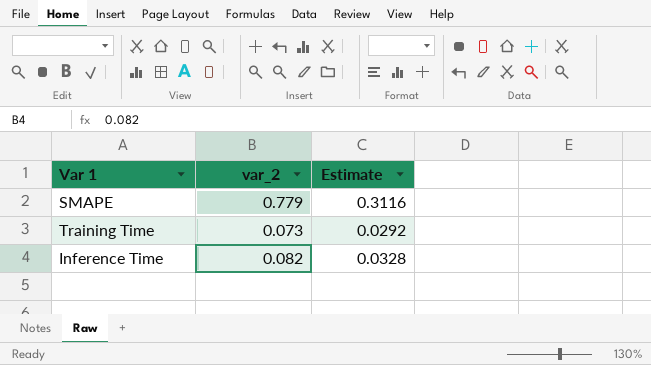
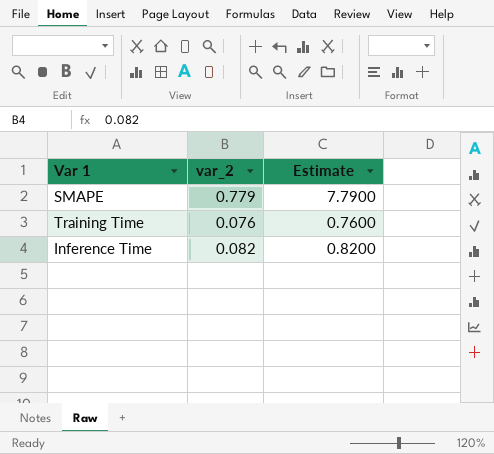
column Estimate | formula: [var_2] * 0.4 -> [var_2] * 10
Training Time | var_2: 0.073 -> 0.076

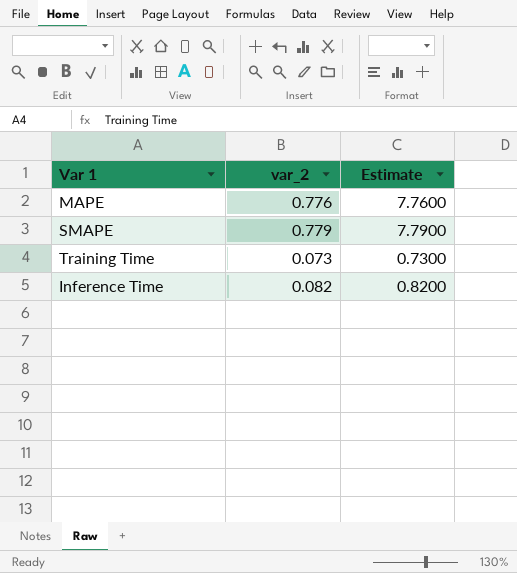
row MAPE: none -> 0.776 | 7.7600
Training Time | var_2: 0.076 -> 0.073
Training Time | Estimate: 0.7600 -> 0.7300

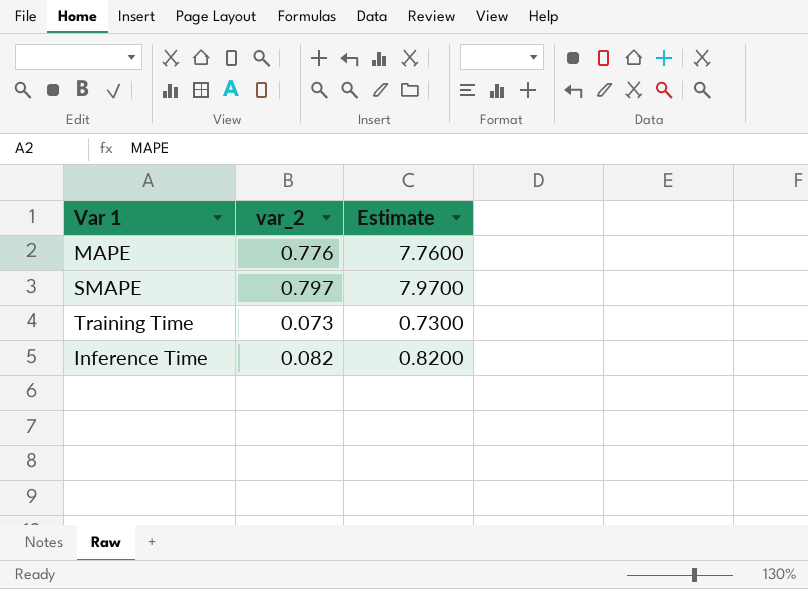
SMAPE | var_2: 0.779 -> 0.797
SMAPE | Estimate: 7.7900 -> 7.9700

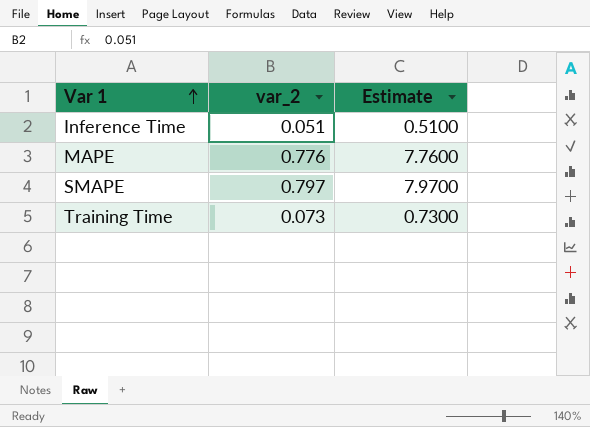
row order: none -> Var 1 ascending
Inference Time | var_2: 0.082 -> 0.051
Inference Time | Estimate: 0.8200 -> 0.5100

